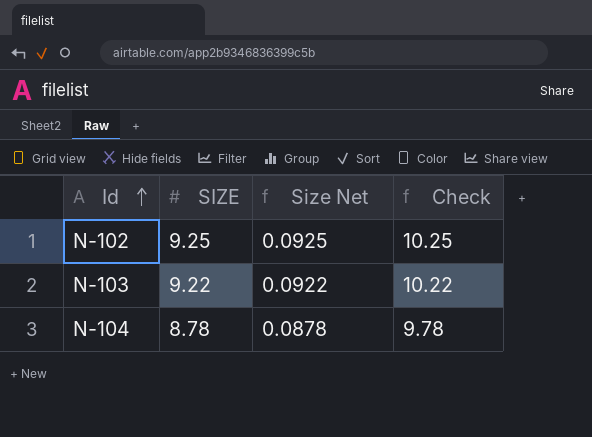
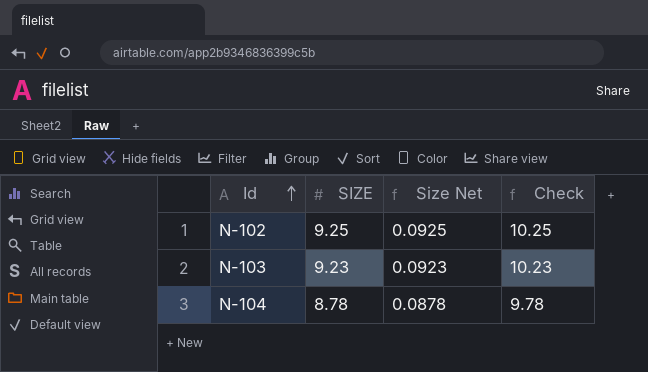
N-103 | SIZE: 9.22 -> 9.23
N-103 | Size Net: 0.0922 -> 0.0923
N-103 | Check: 10.22 -> 10.23

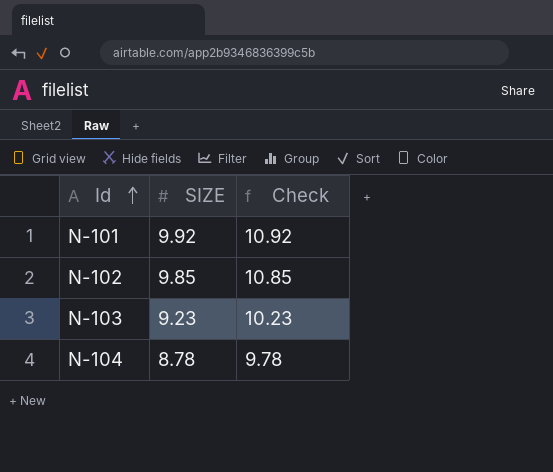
column Size Net | formula: [SIZE] * 0.01 -> none
row N-101: none -> 9.92 | 10.92
N-102 | SIZE: 9.25 -> 9.85
N-102 | Check: 10.25 -> 10.85

